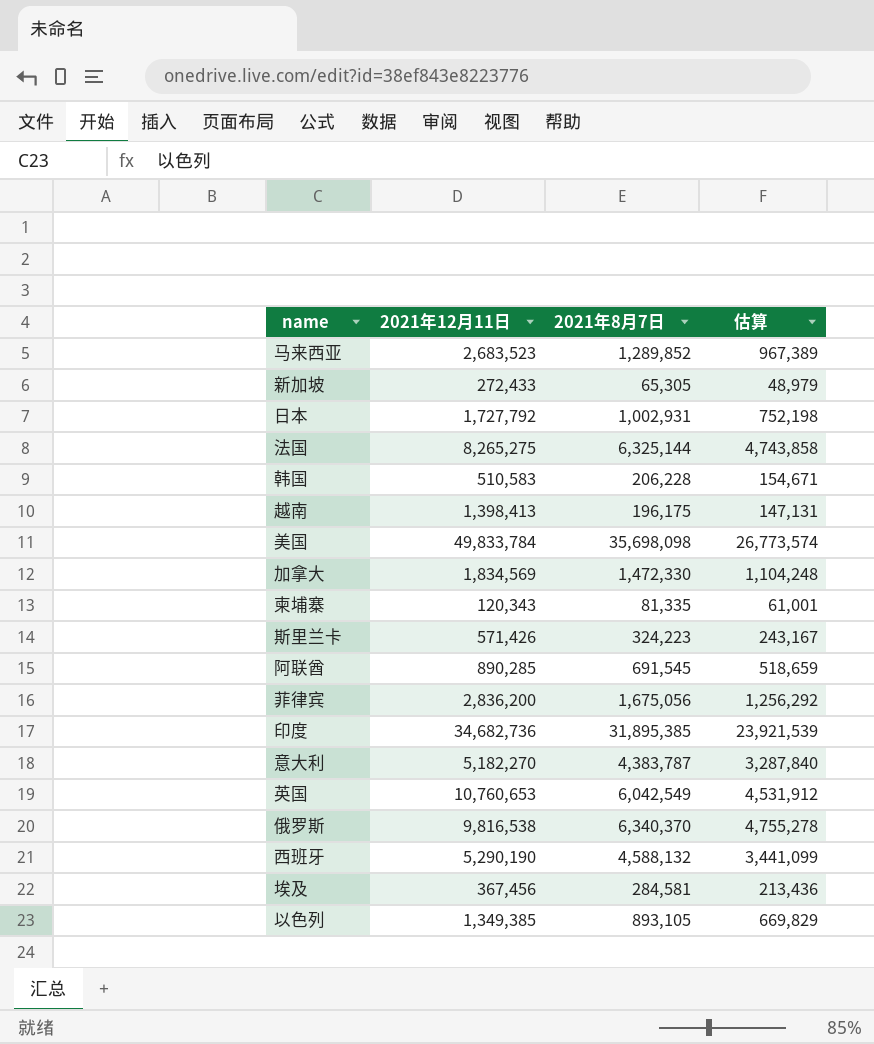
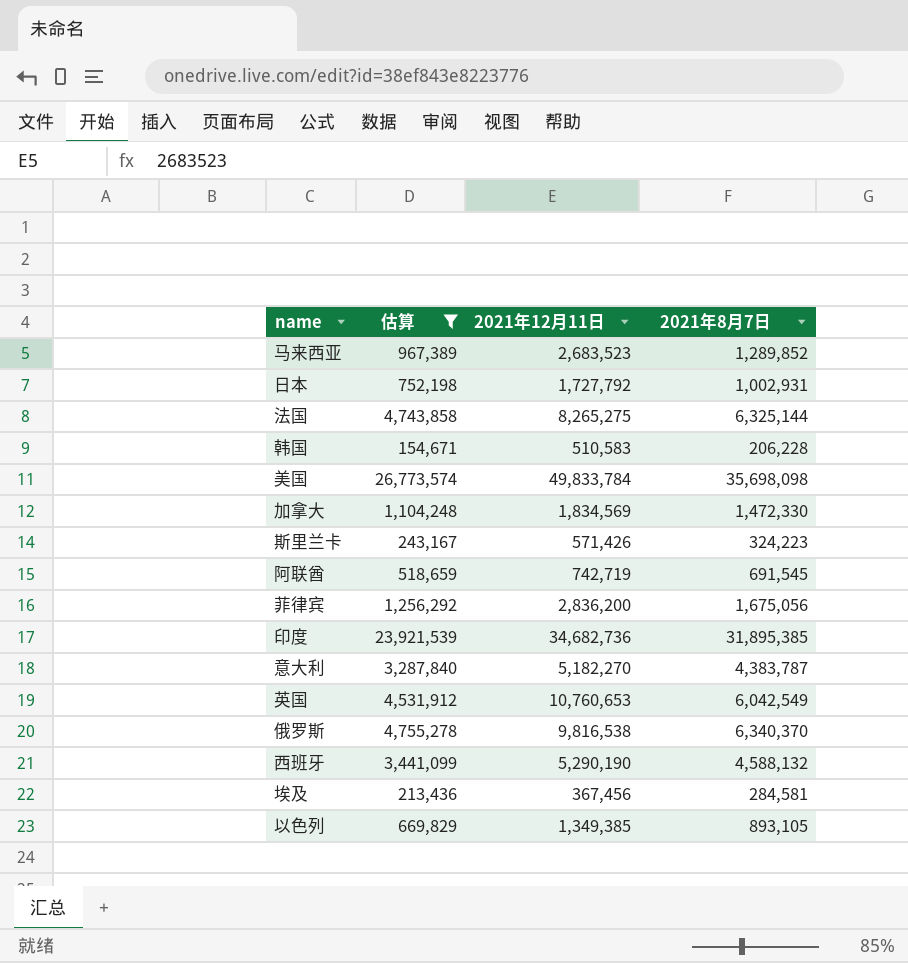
filter: none -> 估算 >= 154,671
column 估算 | position: 4 -> 2
阿联酋 | 2021年12月11日: 890,285 -> 742,719

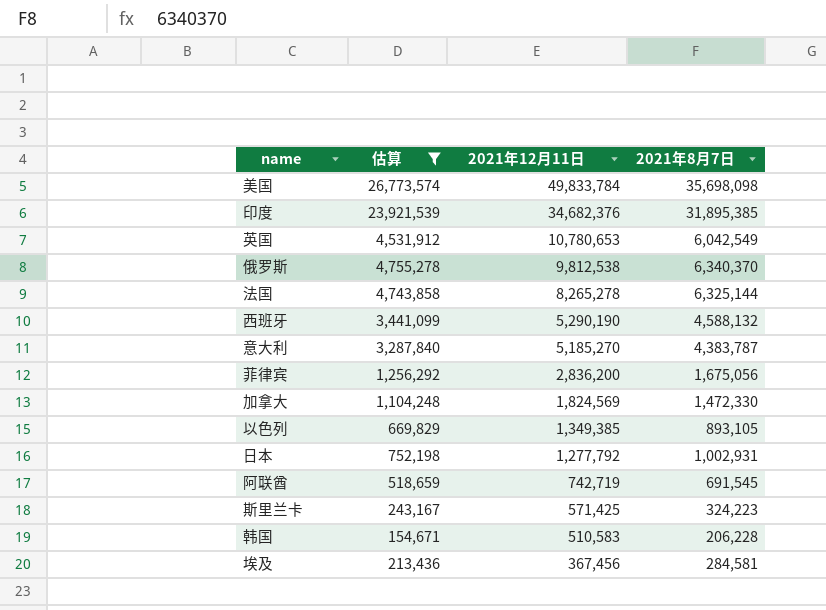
row order: none -> 2021年12月11日 descending
row 马来西亚: 967,389 | 2,683,523 | 1,289,852 -> none
印度 | 2021年12月11日: 34,682,736 -> 34,682,376
英国 | 2021年12月11日: 10,760,653 -> 10,780,653
俄罗斯 | 2021年12月11日: 9,816,538 -> 9,812,538
法国 | 2021年12月11日: 8,265,275 -> 8,265,278
意大利 | 2021年12月11日: 5,182,270 -> 5,185,270
加拿大 | 2021年12月11日: 1,834,569 -> 1,824,569
日本 | 2021年12月11日: 1,727,792 -> 1,277,792
斯里兰卡 | 2021年12月11日: 571,426 -> 571,425

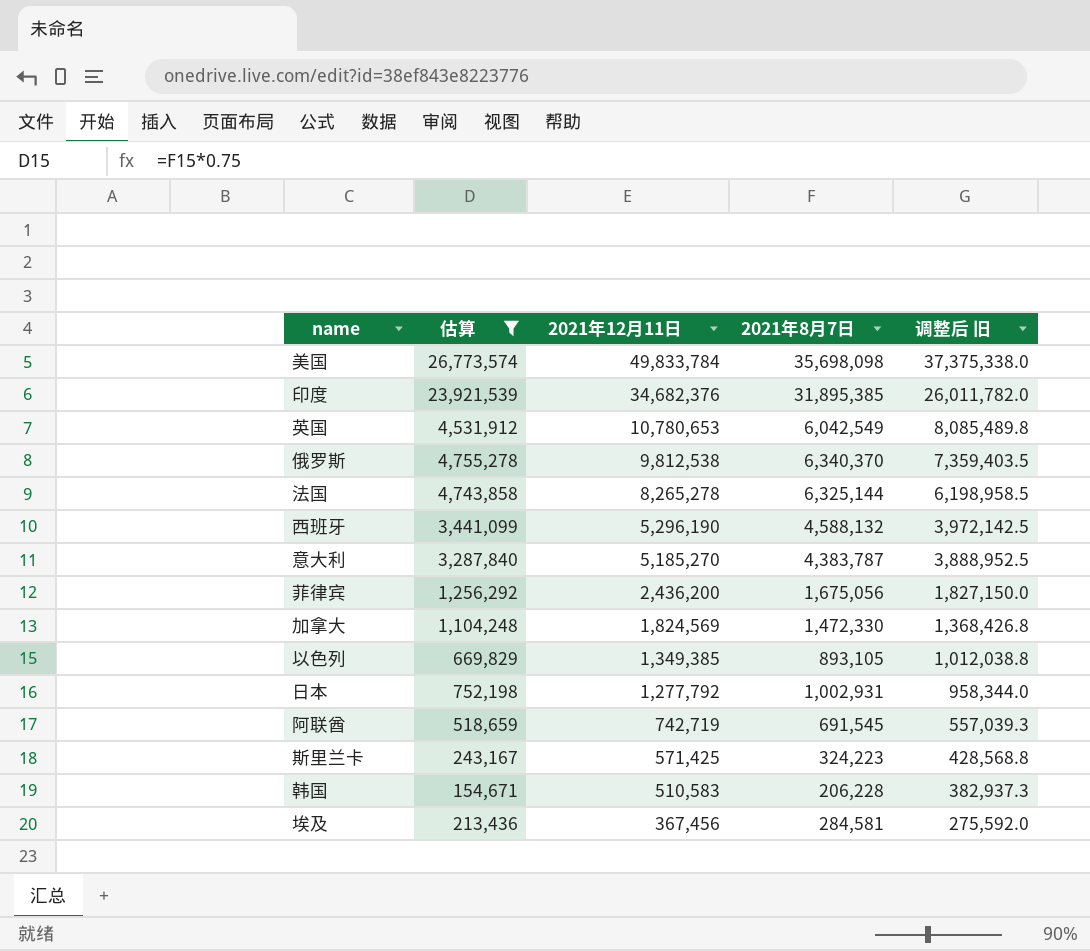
column 调整后 旧 | formula: none -> [2021年12月11日] * 0.75
西班牙 | 2021年12月11日: 5,290,190 -> 5,296,190
菲律宾 | 2021年12月11日: 2,836,200 -> 2,436,200

